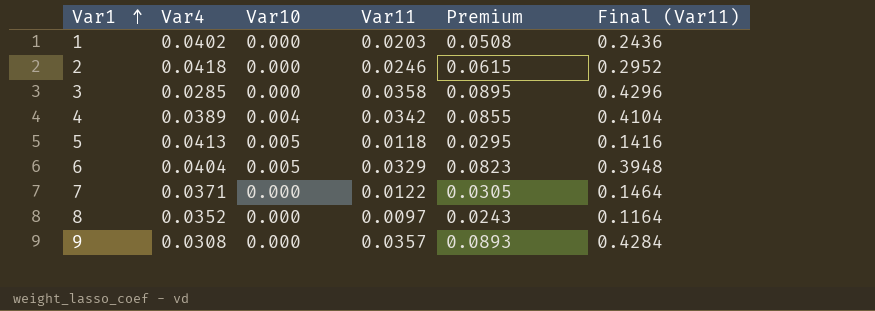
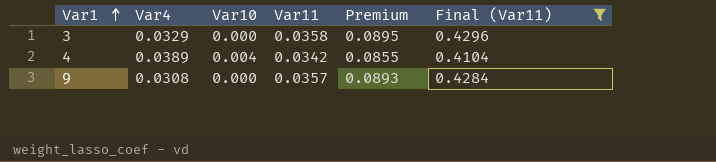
filter: none -> Final (Var11) >= 0.4104
3 | Var4: 0.0285 -> 0.0329

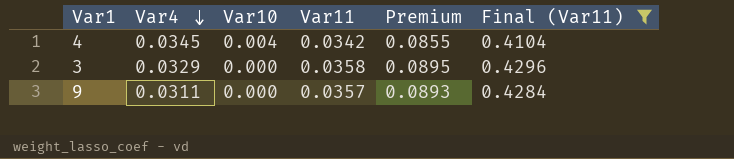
row order: Var1 ascending -> Var4 descending
4 | Var4: 0.0389 -> 0.0345
9 | Var4: 0.0308 -> 0.0311

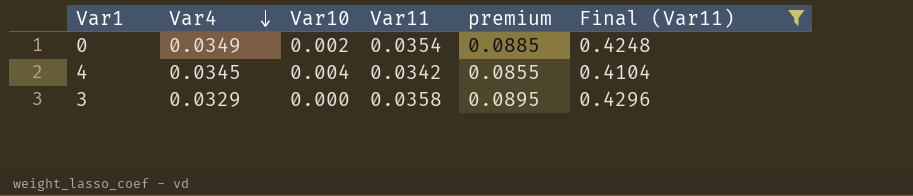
column name: Premium -> premium
row 9: 0.0311 | 0.000 | 0.0357 | 0.0893 | 0.4284 -> none
row 0: none -> 0.0349 | 0.002 | 0.0354 | 0.0885 | 0.4248

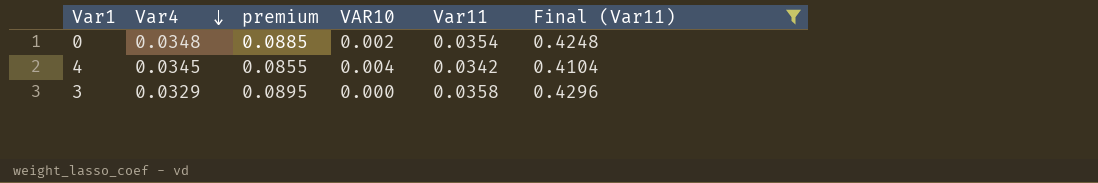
column premium | position: 5 -> 3
column name: Var10 -> VAR10
0 | Var4: 0.0349 -> 0.0348

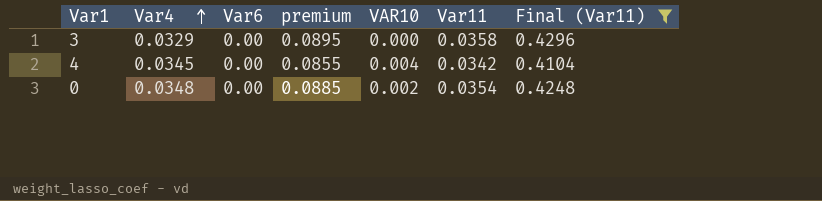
row order: Var4 descending -> Var4 ascending
column Var6 | position: none -> 3

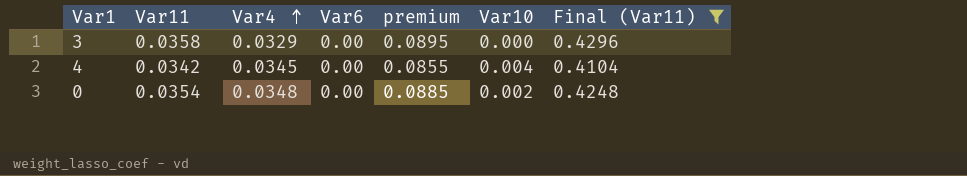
column Var11 | position: 6 -> 2
column name: VAR10 -> Var10

